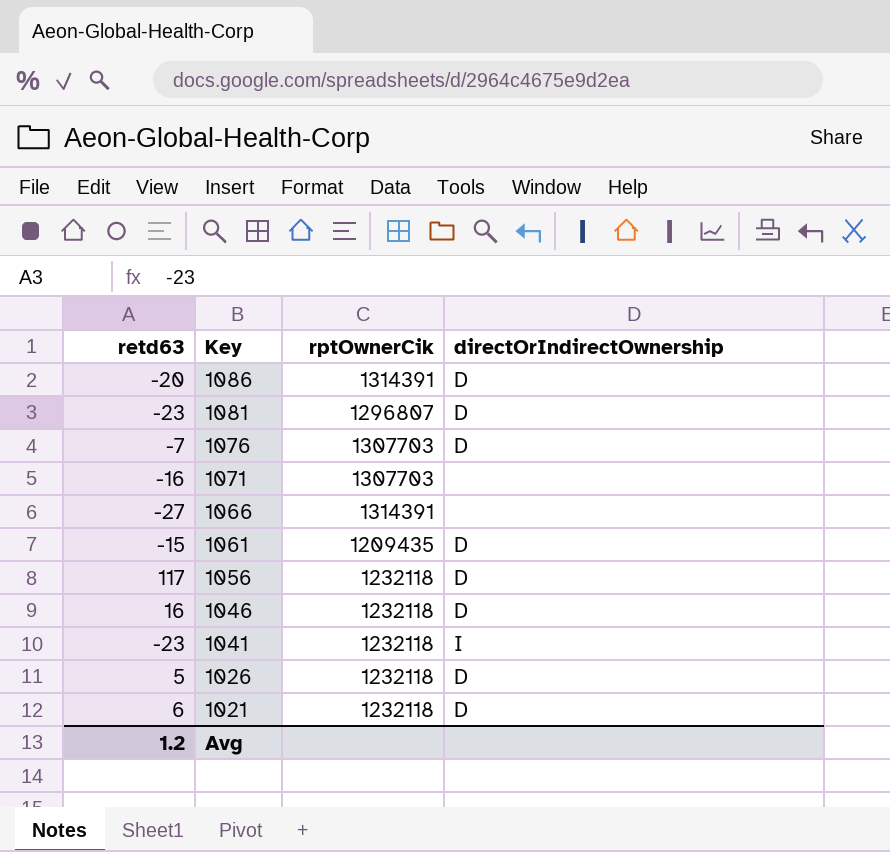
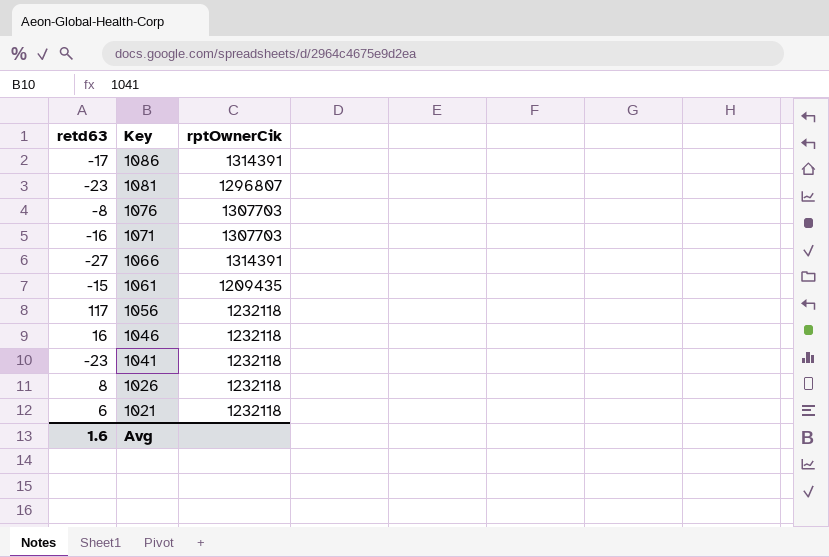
column directOrIndirectOwnership | position: 4 -> none
1086 | retd63: -20 -> -17
1076 | retd63: -7 -> -8
1026 | retd63: 5 -> 8
Avg | retd63: 1.2 -> 1.6

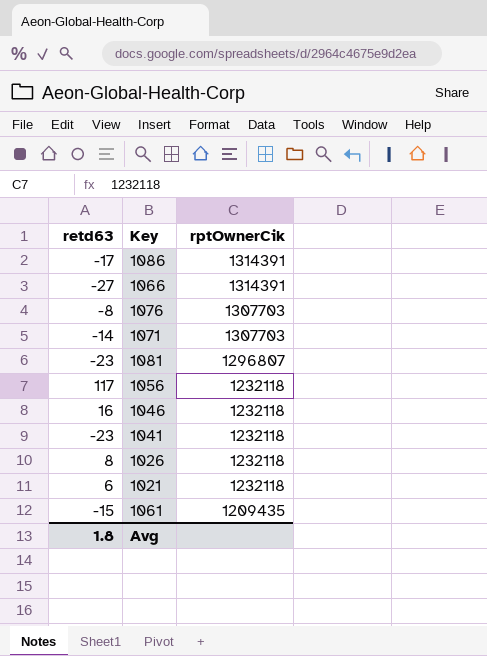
row order: Key descending -> rptOwnerCik descending
1071 | retd63: -16 -> -14
Avg | retd63: 1.6 -> 1.8

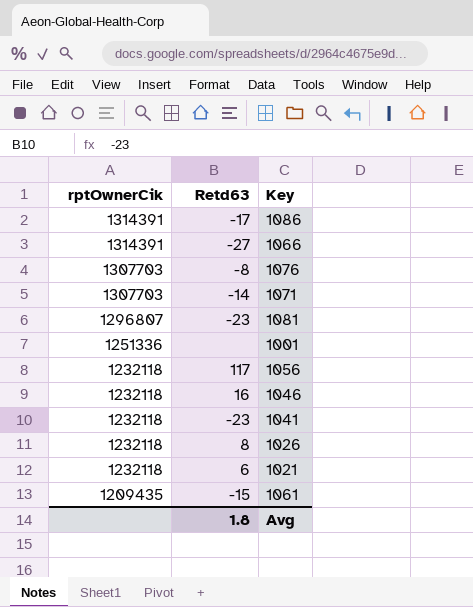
column rptOwnerCik | position: 3 -> 1
column name: retd63 -> Retd63
row 1001: none -> 1251336 | none

